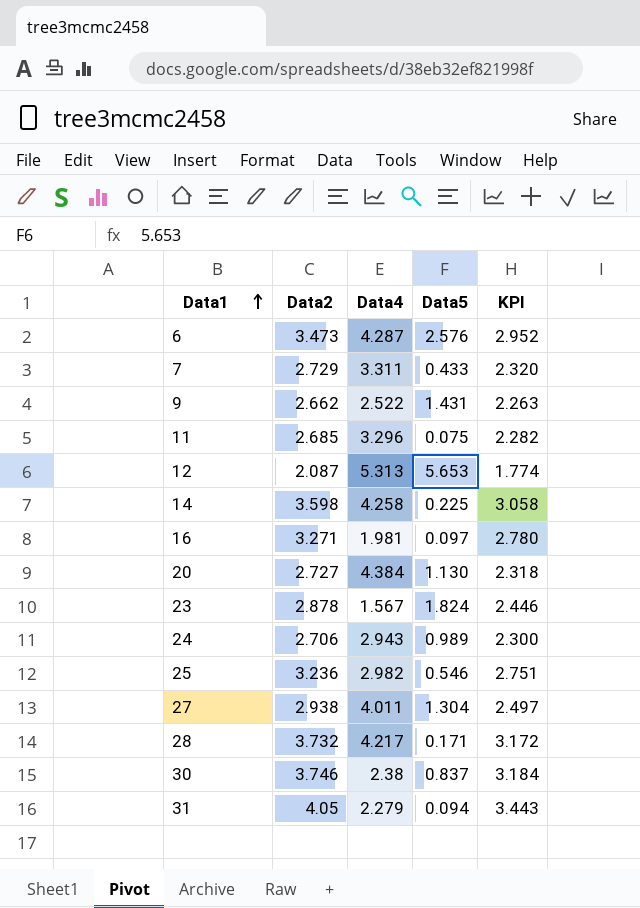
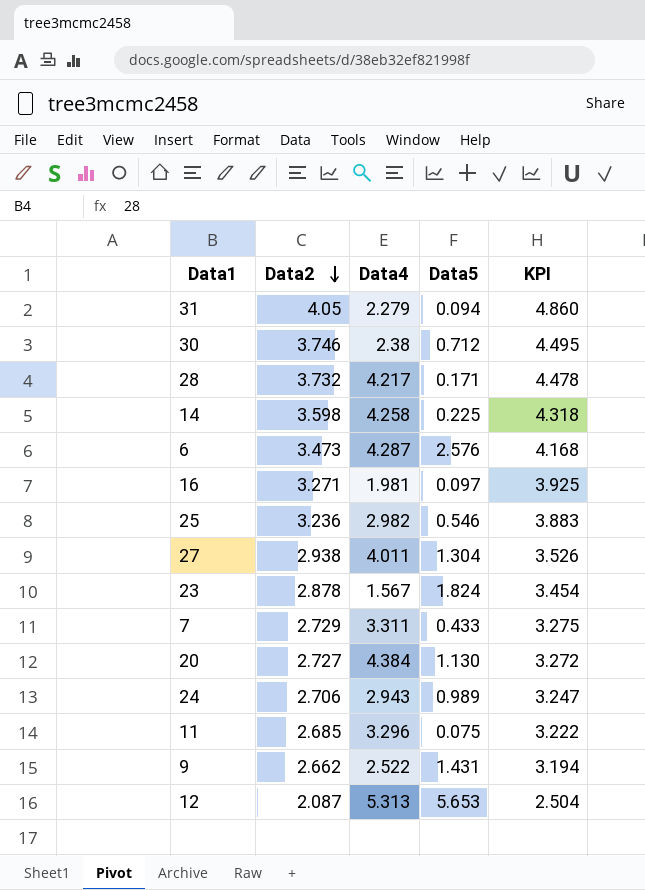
row order: Data1 ascending -> Data2 descending
column KPI | formula: [Data2] * 0.85 -> [Data2] * 1.2
30 | Data5: 0.837 -> 0.712

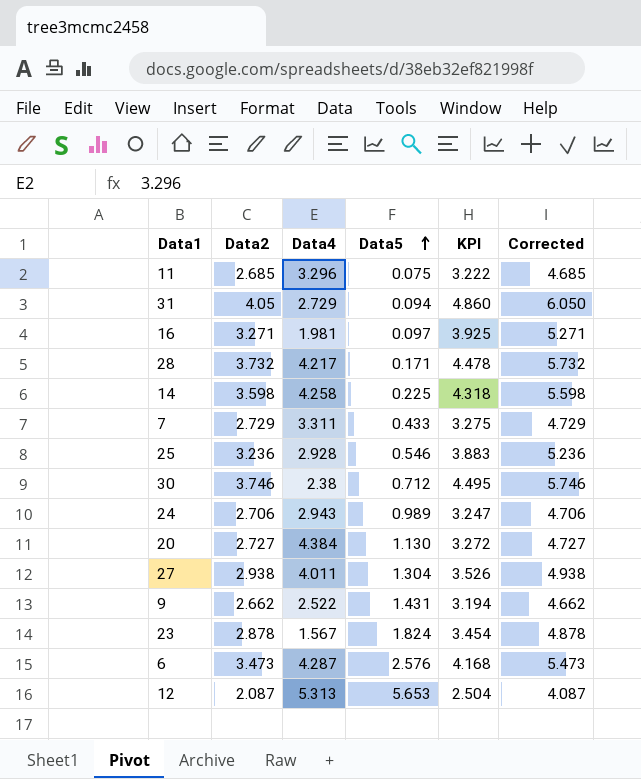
row order: Data2 descending -> Data5 ascending
column Corrected | formula: none -> [Data2] + 2
31 | Data4: 2.279 -> 2.729
25 | Data4: 2.982 -> 2.928

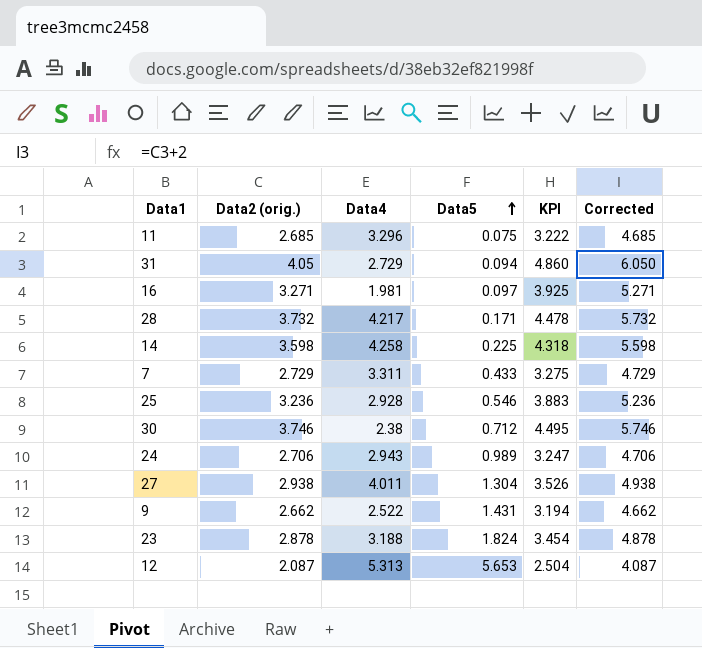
column name: Data2 -> Data2 (orig.)
row 20: 2.727 | 4.384 | 1.130 | 3.272 | 4.727 -> none
row 6: 3.473 | 4.287 | 2.576 | 4.168 | 5.473 -> none
23 | Data4: 1.567 -> 3.188

